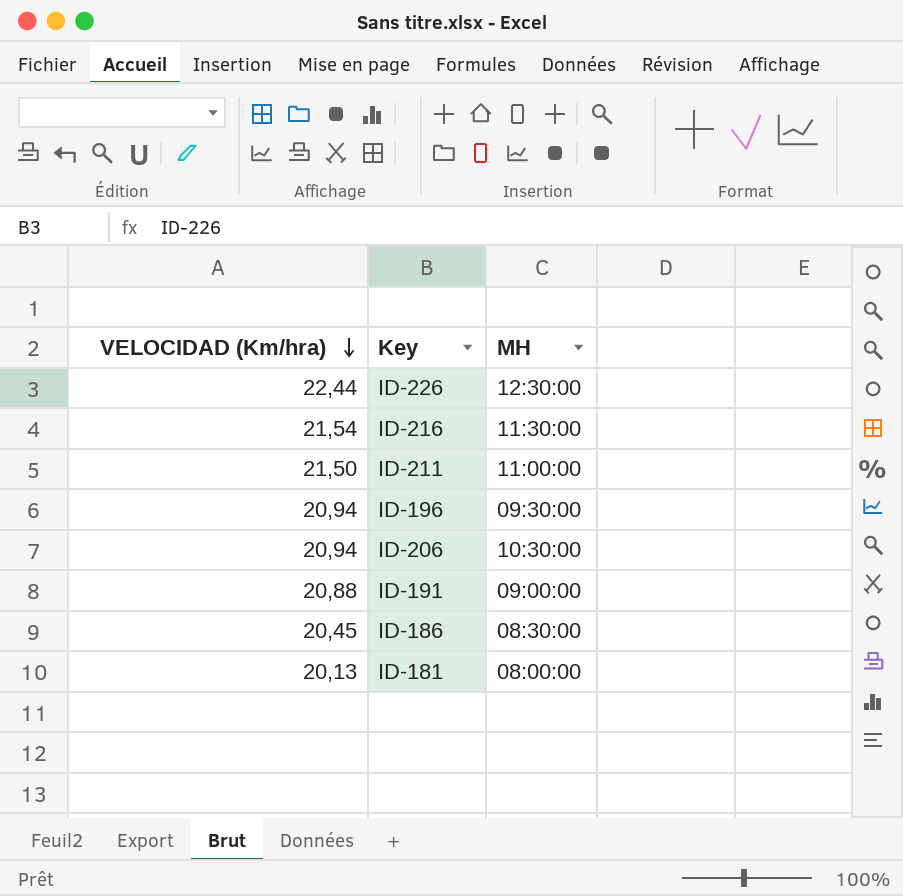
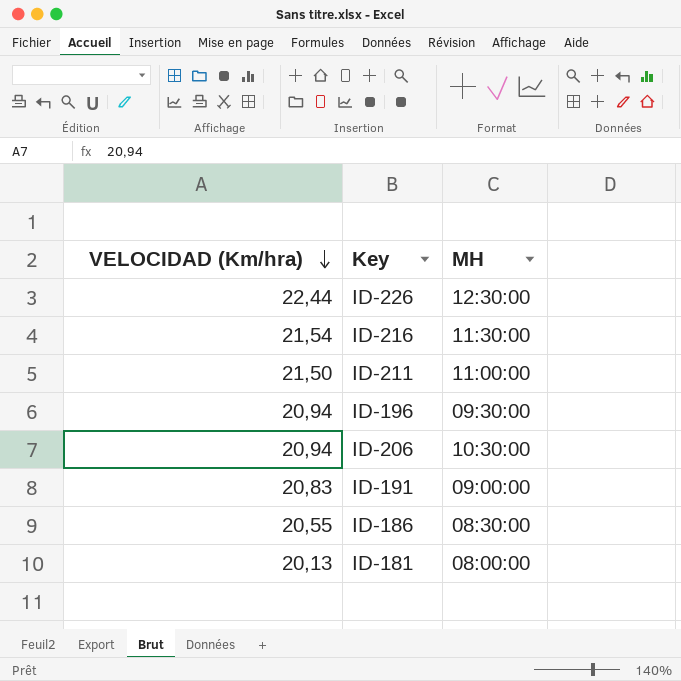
ID-191 | VELOCIDAD (Km/hra): 20,88 -> 20,83
ID-186 | VELOCIDAD (Km/hra): 20,45 -> 20,55

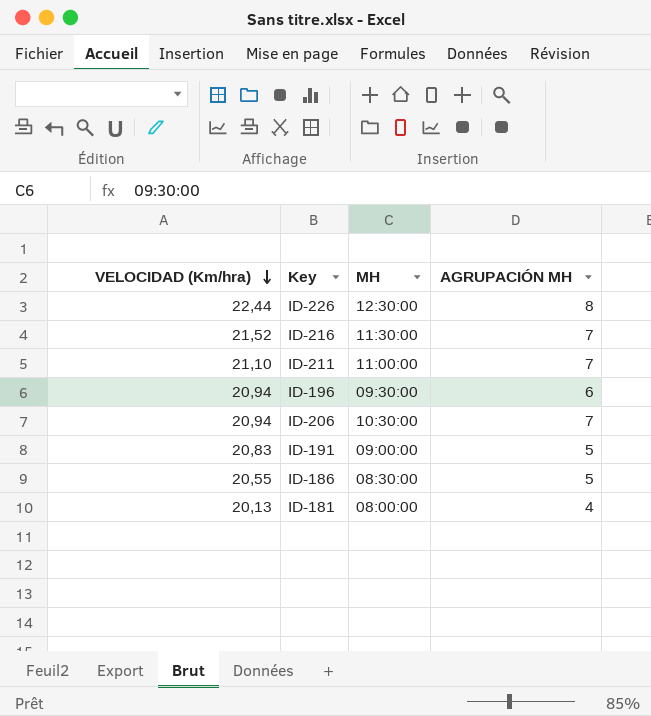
column AGRUPACIÓN MH | position: none -> 4
ID-216 | VELOCIDAD (Km/hra): 21,54 -> 21,52
ID-211 | VELOCIDAD (Km/hra): 21,50 -> 21,10

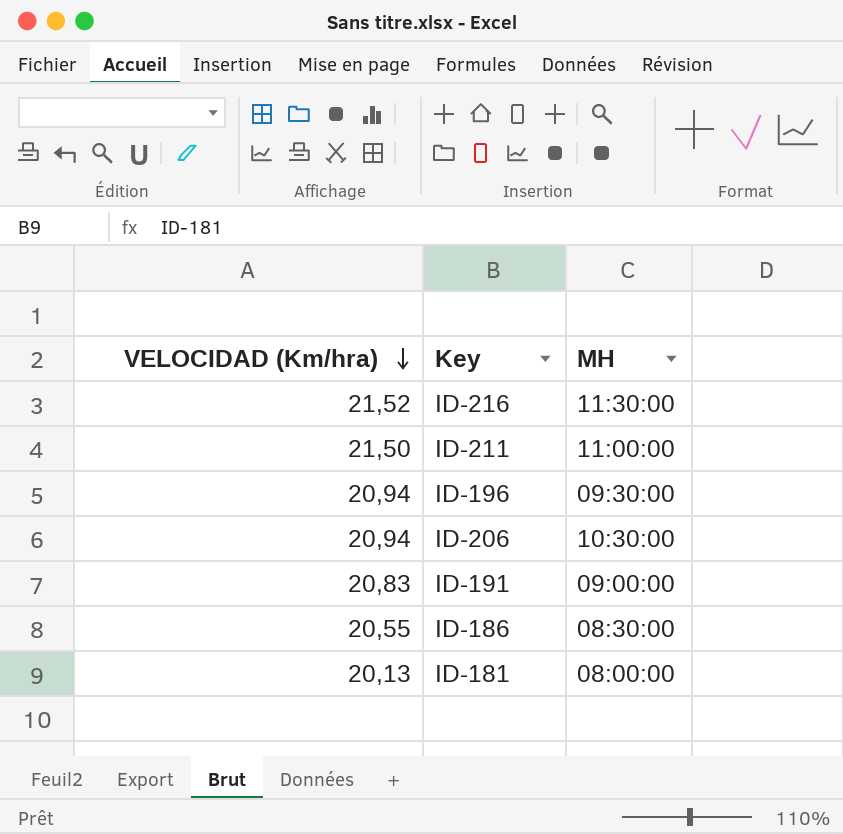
column AGRUPACIÓN MH | position: 4 -> none
row ID-226: 22,44 | 12:30:00 | 8 -> none
ID-211 | VELOCIDAD (Km/hra): 21,10 -> 21,50

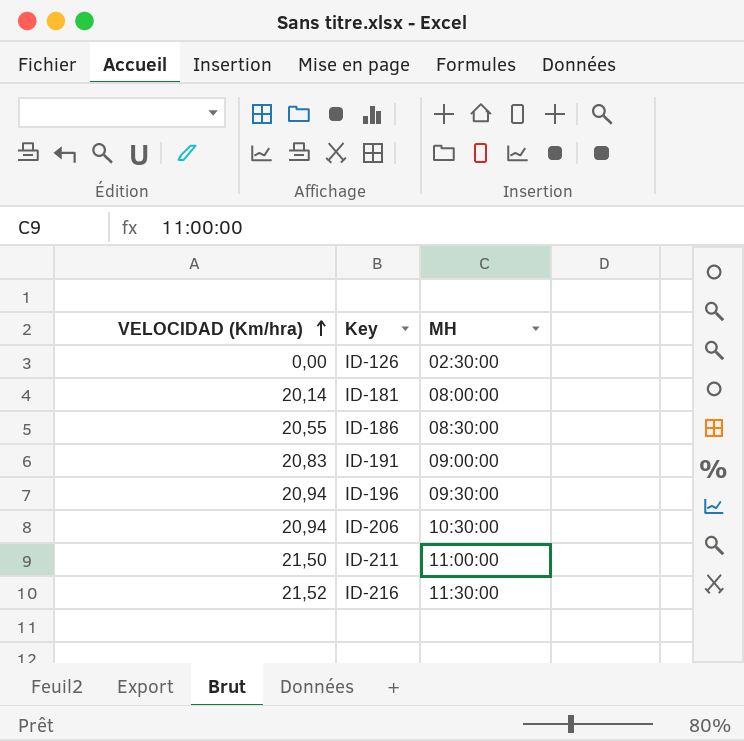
row order: VELOCIDAD (Km/hra) descending -> VELOCIDAD (Km/hra) ascending
row ID-126: none -> 0,00 | 02:30:00
ID-181 | VELOCIDAD (Km/hra): 20,13 -> 20,14

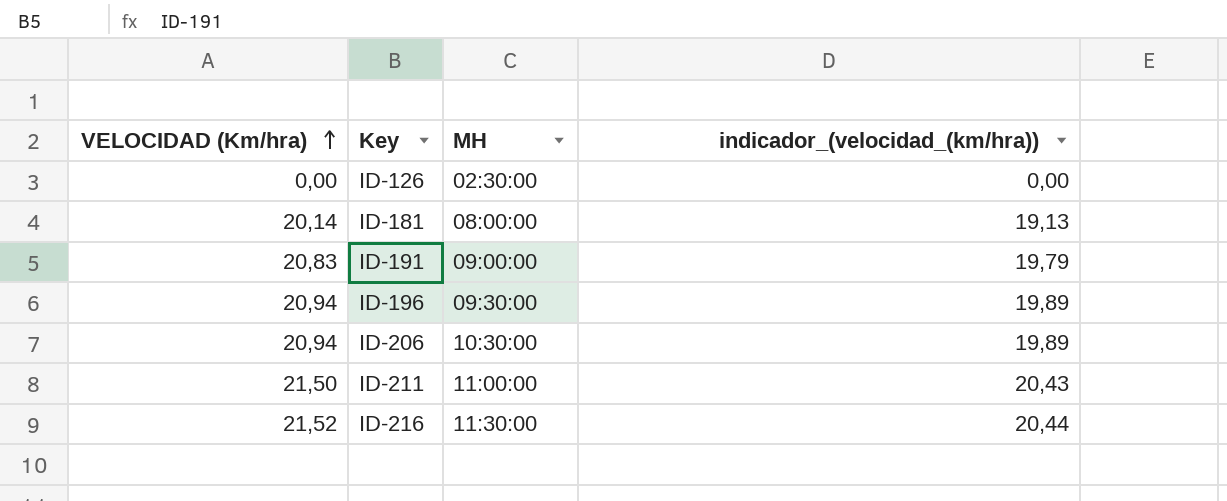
column indicador_(velocidad_(km/hra)) | formula: none -> [VELOCIDAD (Km/hra)] * 0,95
row ID-186: 20,55 | 08:30:00 -> none

